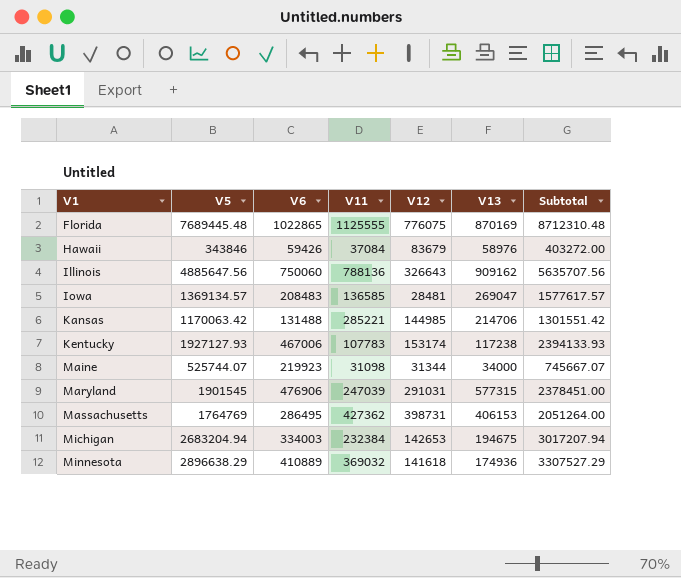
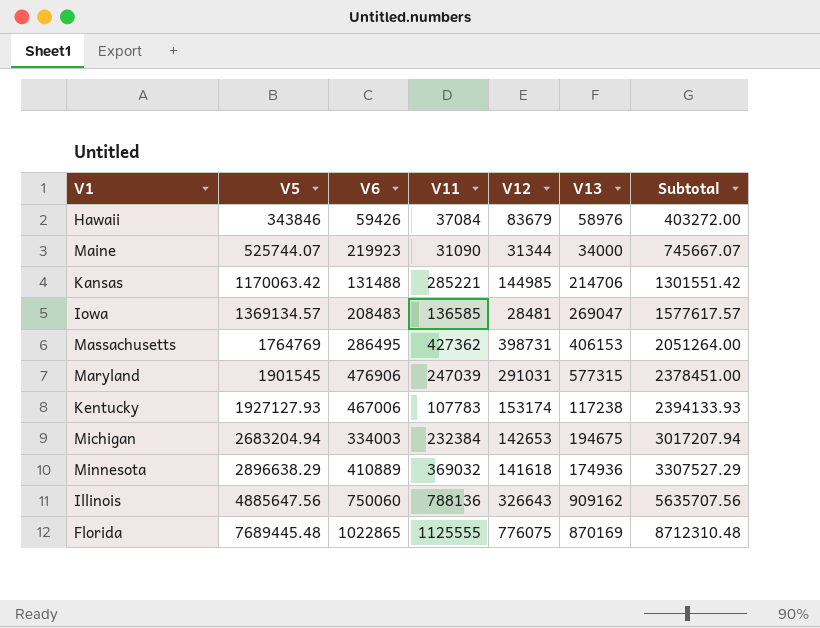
row order: V1 ascending -> V5 ascending
Maine | V11: 31098 -> 31090

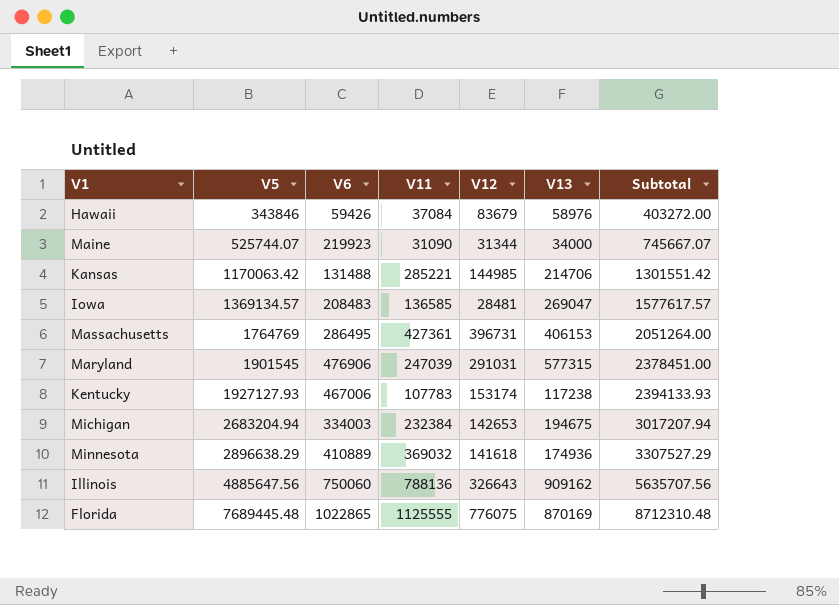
Massachusetts | V11: 427362 -> 427361
Massachusetts | V12: 398731 -> 396731

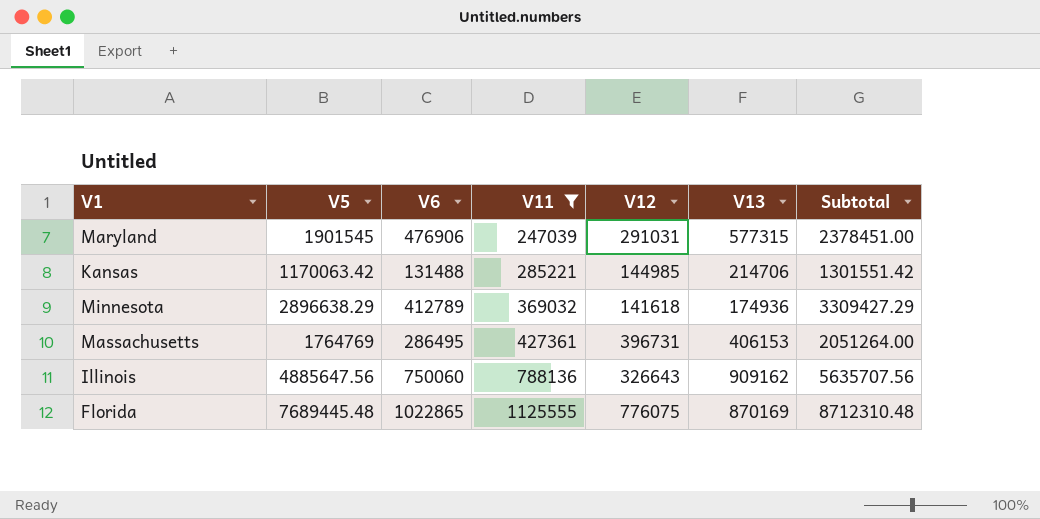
filter: none -> V11 >= 247039
row order: V5 ascending -> V11 ascending
Minnesota | V6: 410889 -> 412789
Minnesota | Subtotal: 3307527.29 -> 3309427.29

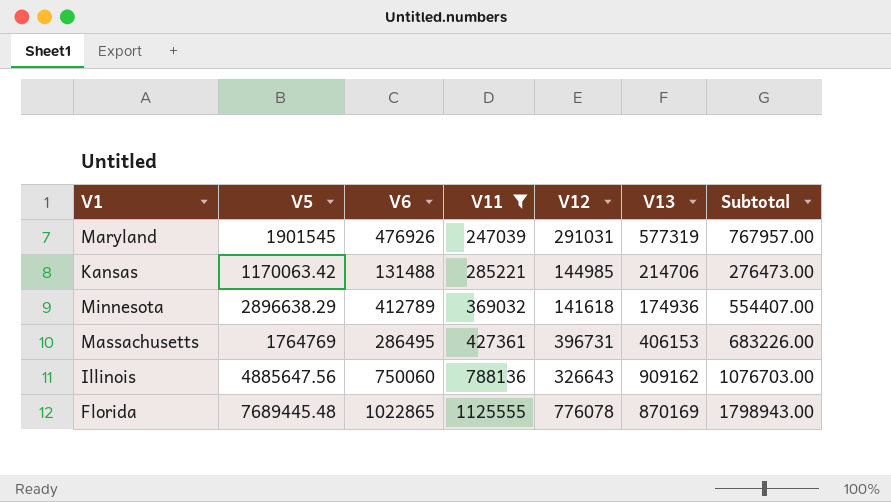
column Subtotal | formula: [V5] + [V6] -> [V6] + [V12]
Maryland | V6: 476906 -> 476926
Maryland | V13: 577315 -> 577319
Florida | V12: 776075 -> 776078

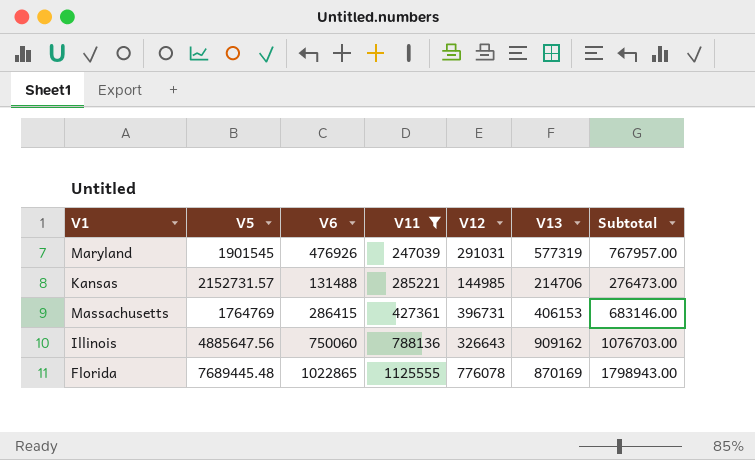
row Minnesota: 2896638.29 | 412789 | 369032 | 141618 | 174936 | 554407.00 -> none
Kansas | V5: 1170063.42 -> 2152731.57
Massachusetts | V6: 286495 -> 286415
Massachusetts | Subtotal: 683226.00 -> 683146.00

